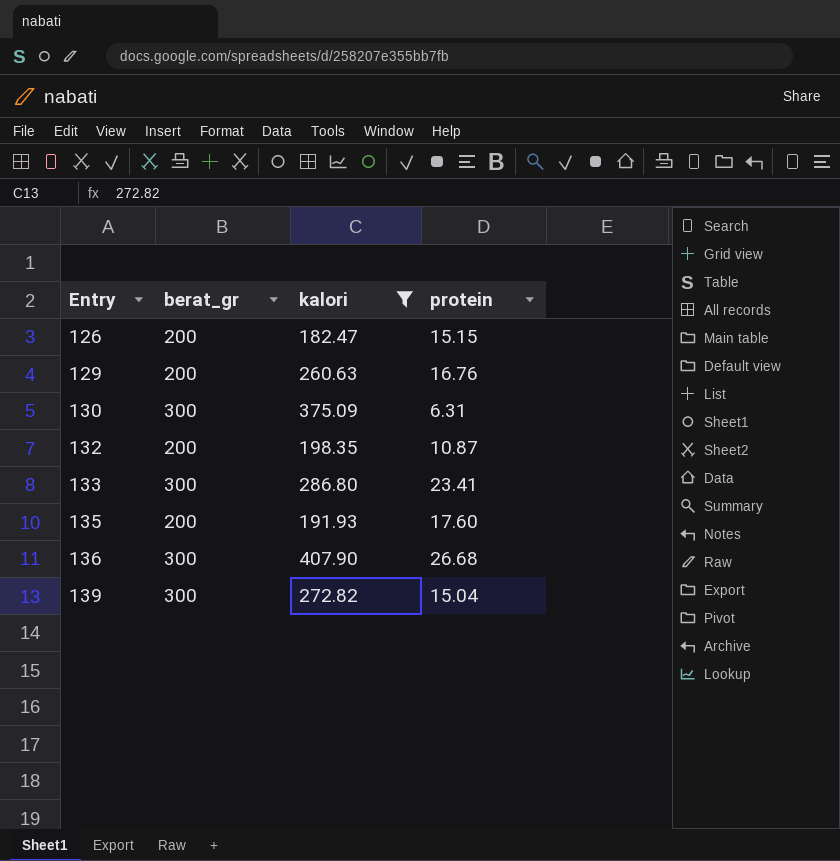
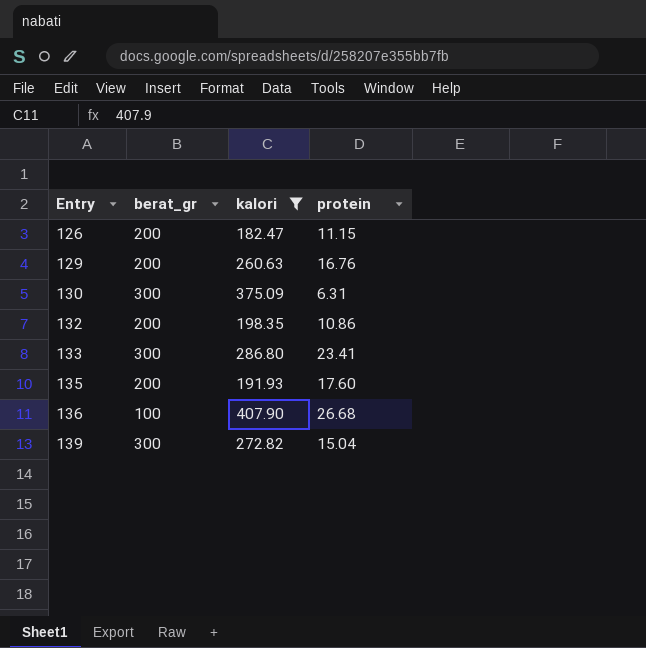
126 | protein: 15.15 -> 11.15
132 | protein: 10.87 -> 10.86
136 | berat_gr: 300 -> 100

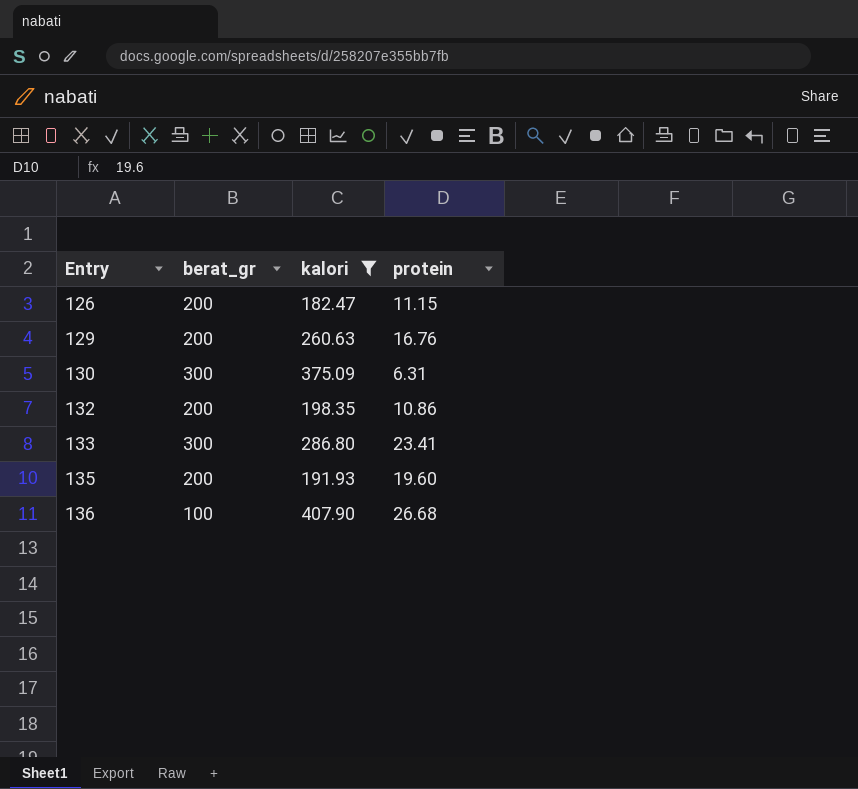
row 139: 300 | 272.82 | 15.04 -> none
135 | protein: 17.60 -> 19.60

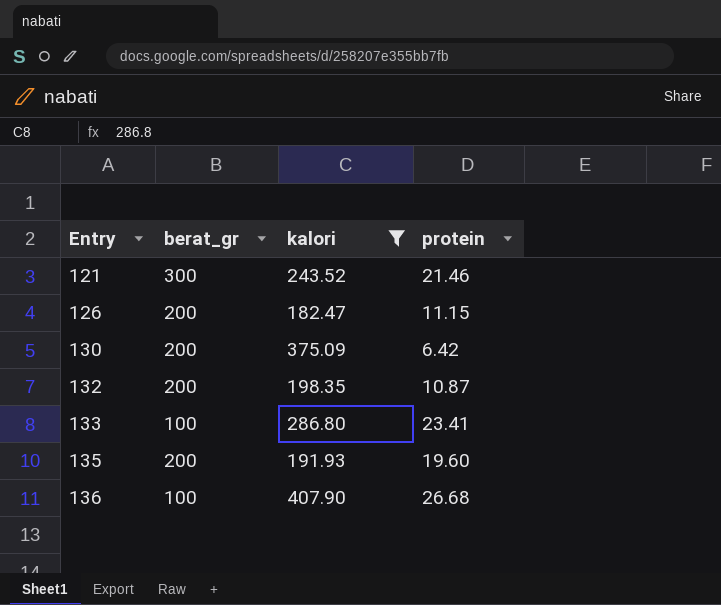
row 129: 200 | 260.63 | 16.76 -> none
row 121: none -> 300 | 243.52 | 21.46
130 | berat_gr: 300 -> 200
130 | protein: 6.31 -> 6.42
132 | protein: 10.86 -> 10.87
133 | berat_gr: 300 -> 100

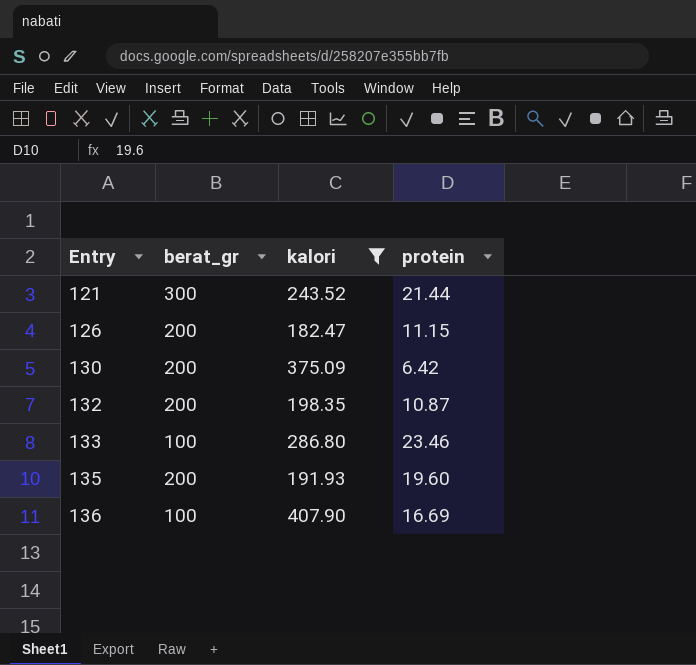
121 | protein: 21.46 -> 21.44
133 | protein: 23.41 -> 23.46
136 | protein: 26.68 -> 16.69

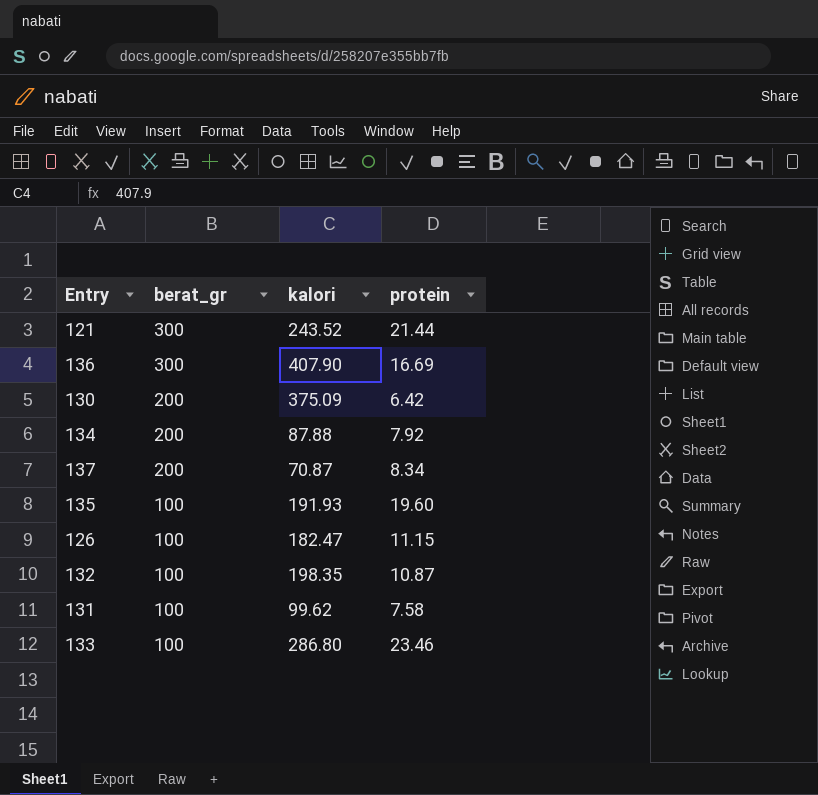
filter: kalori >= 182.47 -> none
row order: Entry ascending -> berat_gr descending
136 | berat_gr: 100 -> 300
135 | berat_gr: 200 -> 100
126 | berat_gr: 200 -> 100
132 | berat_gr: 200 -> 100

